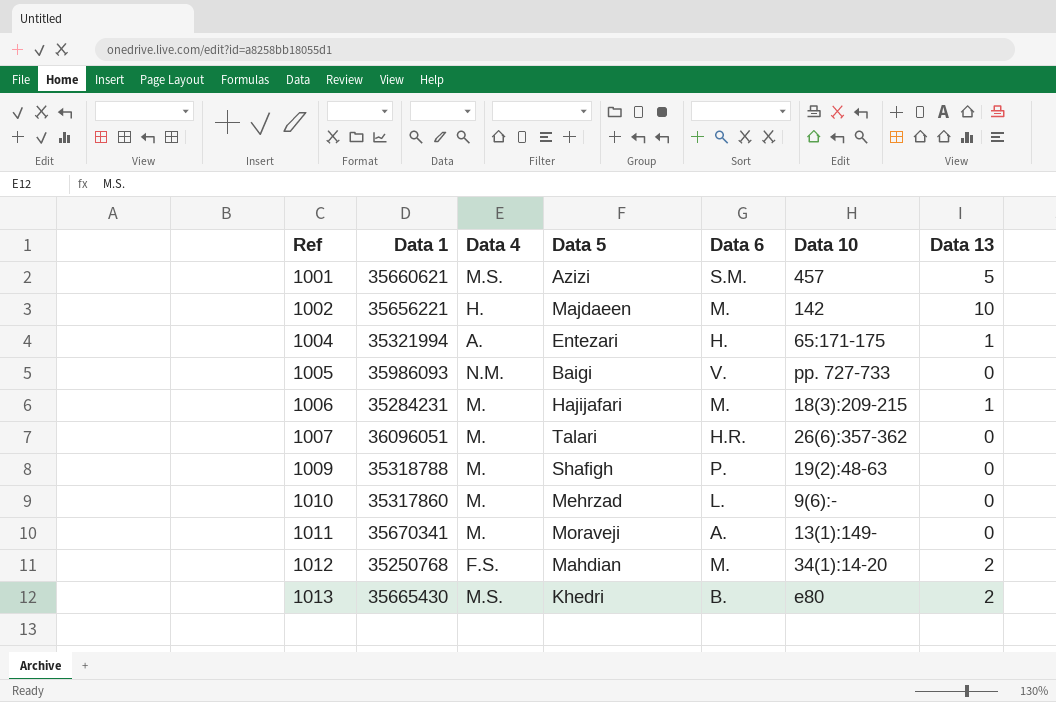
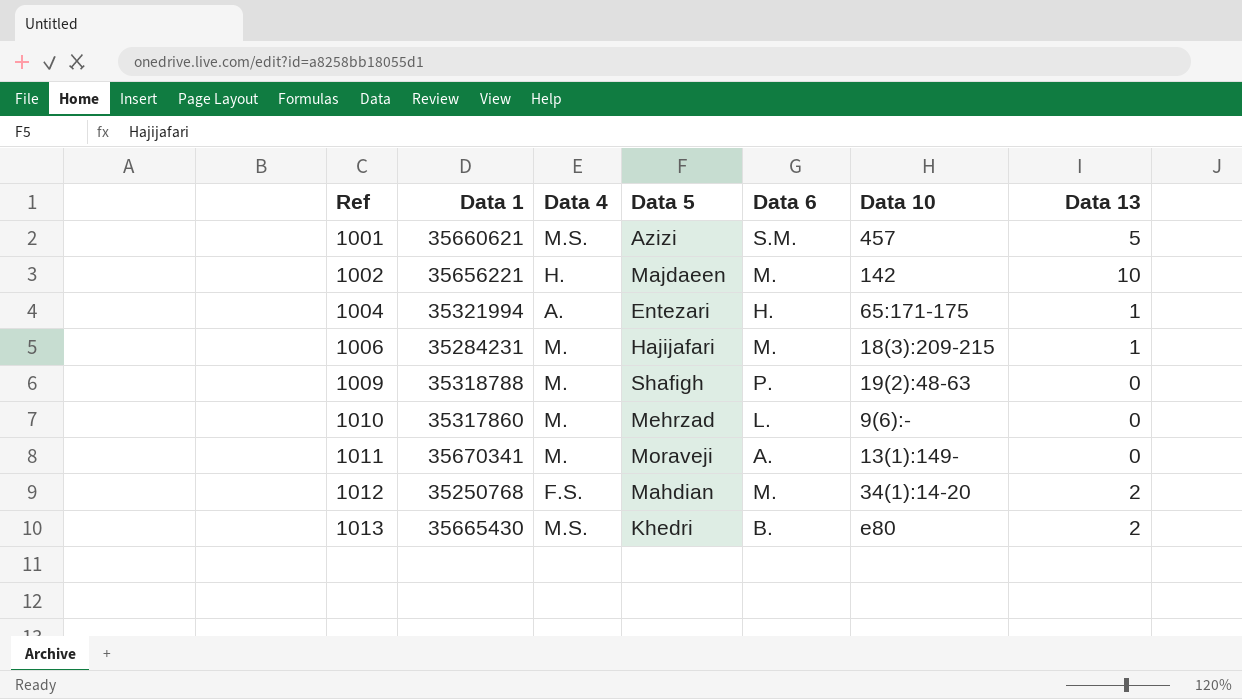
row 1005: 35986093 | N.M. | Baigi | V. | pp. 727-733 | 0 -> none
row 1007: 36096051 | M. | Talari | H.R. | 26(6):357-362 | 0 -> none

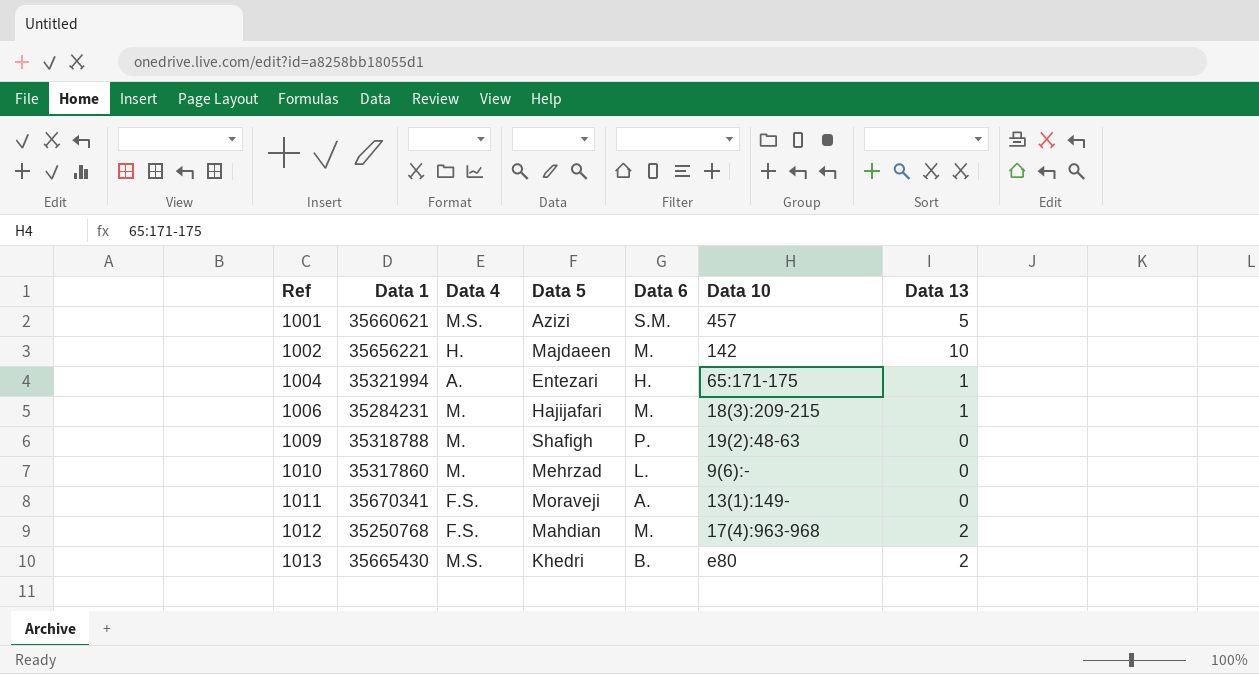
1011 | Data 4: M. -> F.S.
1012 | Data 10: 34(1):14-20 -> 17(4):963-968

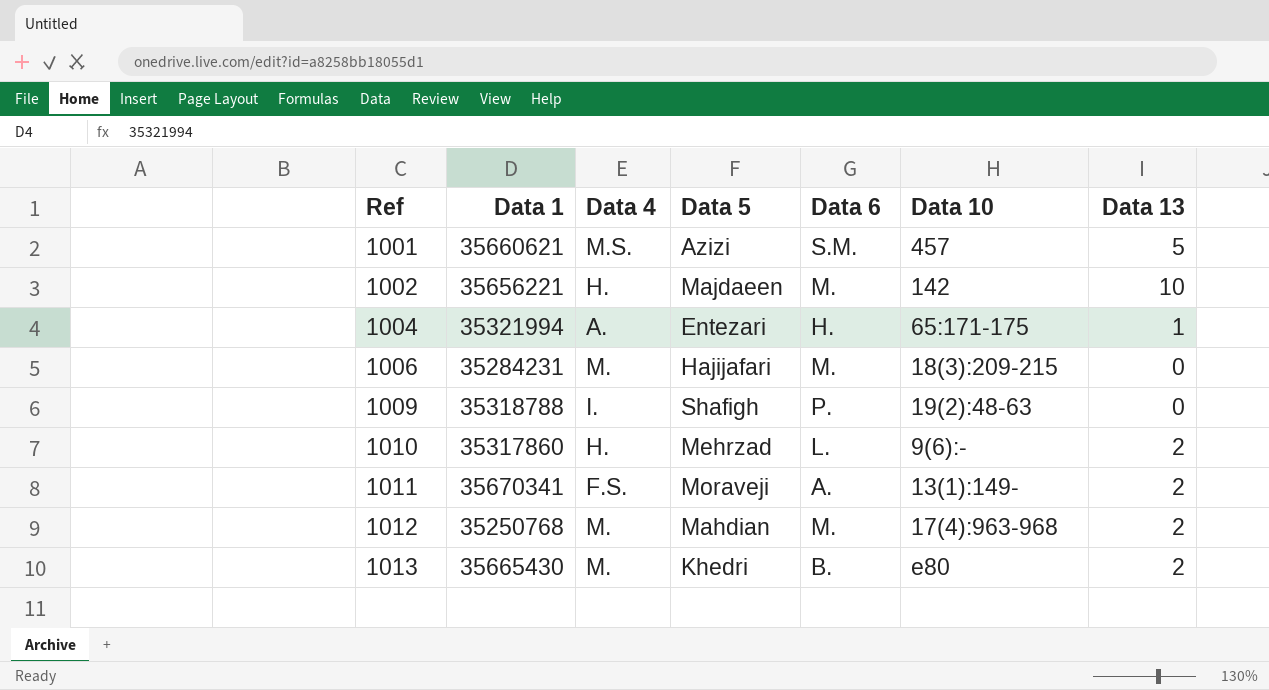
1006 | Data 13: 1 -> 0
1009 | Data 4: M. -> I.
1010 | Data 4: M. -> H.
1010 | Data 13: 0 -> 2
1011 | Data 13: 0 -> 2
1012 | Data 4: F.S. -> M.
1013 | Data 4: M.S. -> M.

